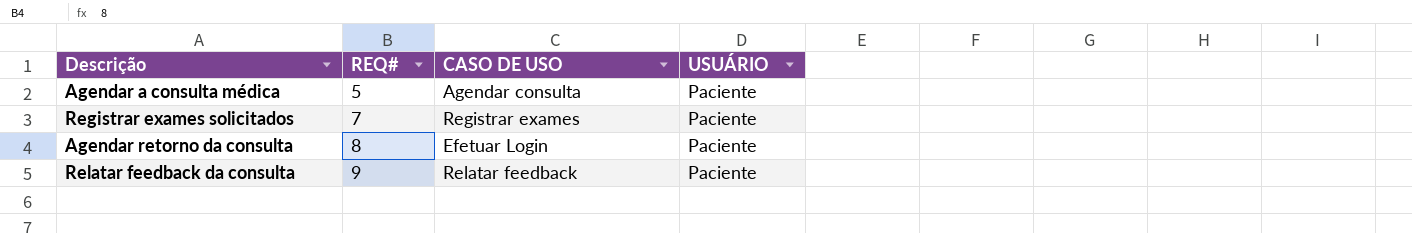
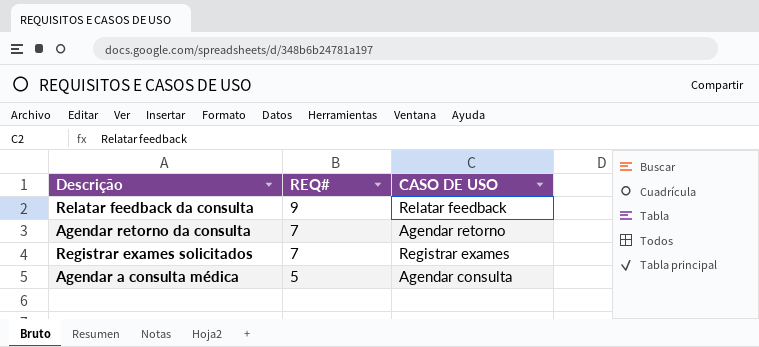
row order: REQ# ascending -> REQ# descending
column USUÁRIO | position: 4 -> none
Agendar retorno da consulta | REQ#: 8 -> 7
Agendar retorno da consulta | CASO DE USO: Efetuar Login -> Agendar retorno

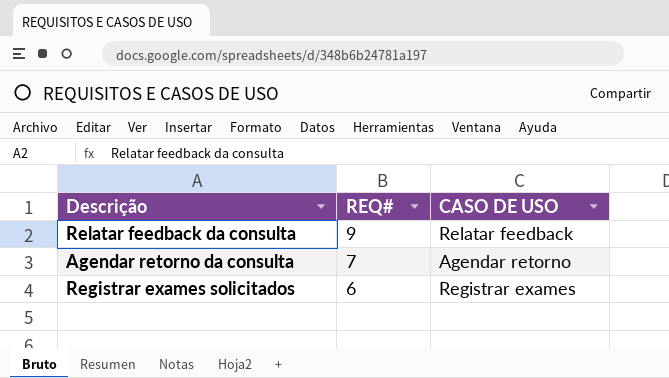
row Agendar a consulta médica: 5 | Agendar consulta -> none
Registrar exames solicitados | REQ#: 7 -> 6

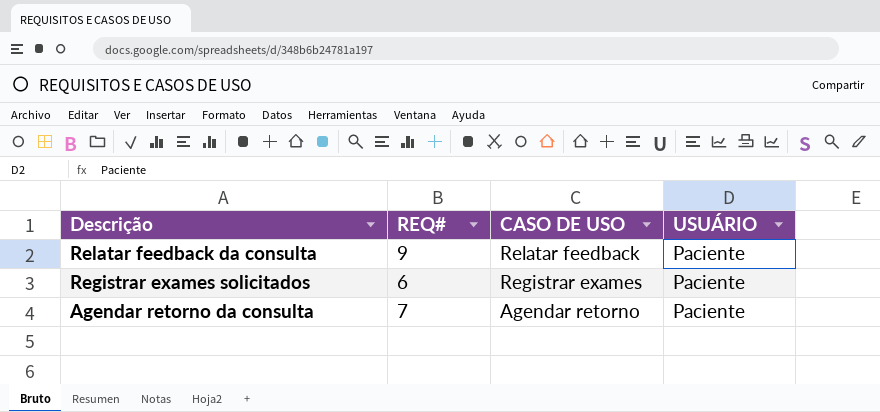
row order: REQ# descending -> Descrição descending
column USUÁRIO | position: none -> 4

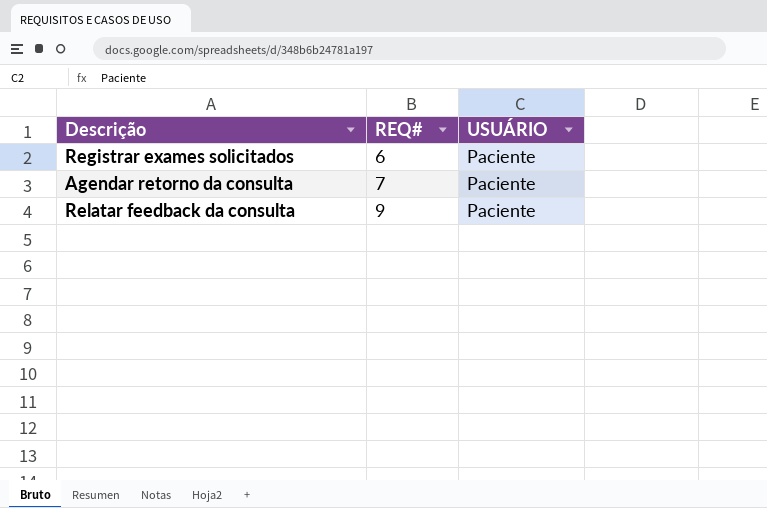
row order: Descrição descending -> REQ# ascending
column CASO DE USO | position: 3 -> none

